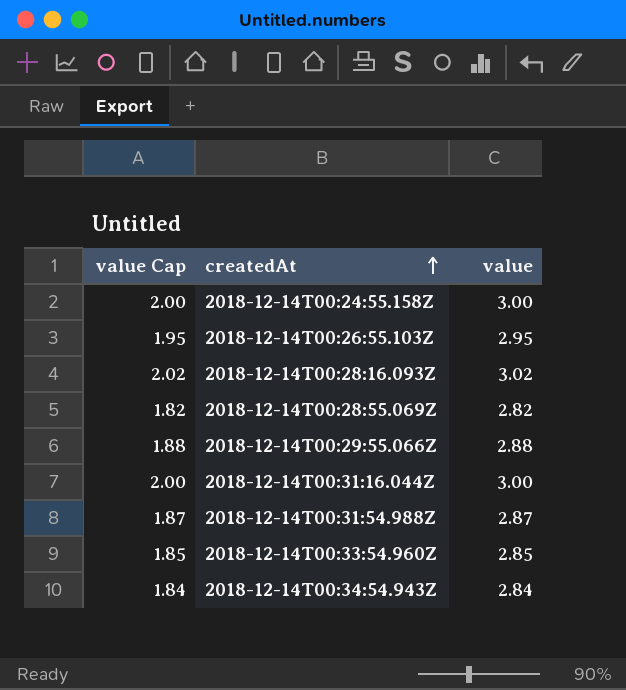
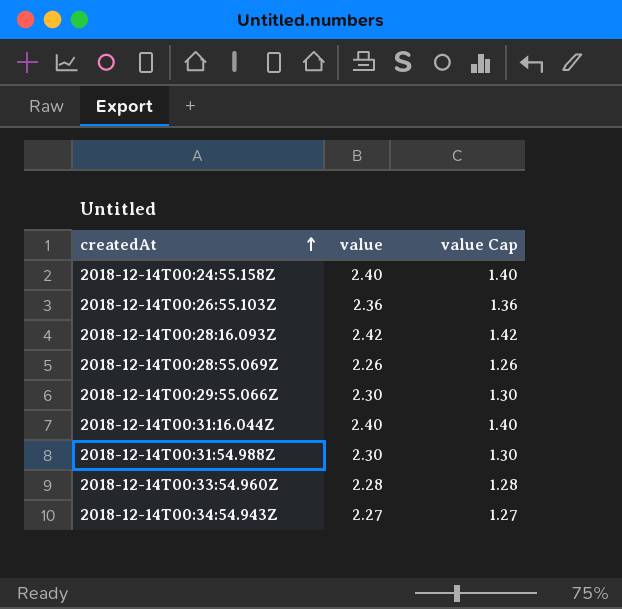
column value Cap | position: 1 -> 3
2018-12-14T00:24:55.158Z | value: 3.00 -> 2.40
2018-12-14T00:24:55.158Z | value Cap: 2.00 -> 1.40
2018-12-14T00:26:55.103Z | value: 2.95 -> 2.36
2018-12-14T00:26:55.103Z | value Cap: 1.95 -> 1.36
2018-12-14T00:28:16.093Z | value: 3.02 -> 2.42
2018-12-14T00:28:16.093Z | value Cap: 2.02 -> 1.42
2018-12-14T00:28:55.069Z | value: 2.82 -> 2.26
2018-12-14T00:28:55.069Z | value Cap: 1.82 -> 1.26
2018-12-14T00:29:55.066Z | value: 2.88 -> 2.30
2018-12-14T00:29:55.066Z | value Cap: 1.88 -> 1.30
2018-12-14T00:31:16.044Z | value: 3.00 -> 2.40
2018-12-14T00:31:16.044Z | value Cap: 2.00 -> 1.40
2018-12-14T00:31:54.988Z | value: 2.87 -> 2.30
2018-12-14T00:31:54.988Z | value Cap: 1.87 -> 1.30
2018-12-14T00:33:54.960Z | value: 2.85 -> 2.28
2018-12-14T00:33:54.960Z | value Cap: 1.85 -> 1.28
2018-12-14T00:34:54.943Z | value: 2.84 -> 2.27
2018-12-14T00:34:54.943Z | value Cap: 1.84 -> 1.27

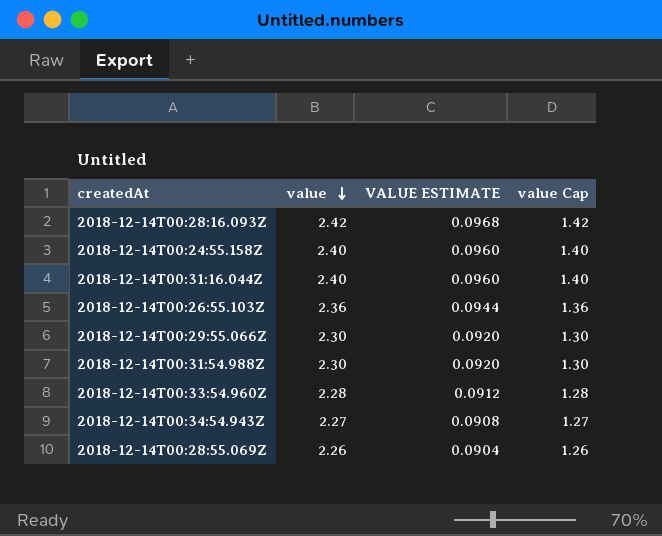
row order: createdAt ascending -> value descending
column VALUE ESTIMATE | formula: none -> [value] * 0.04

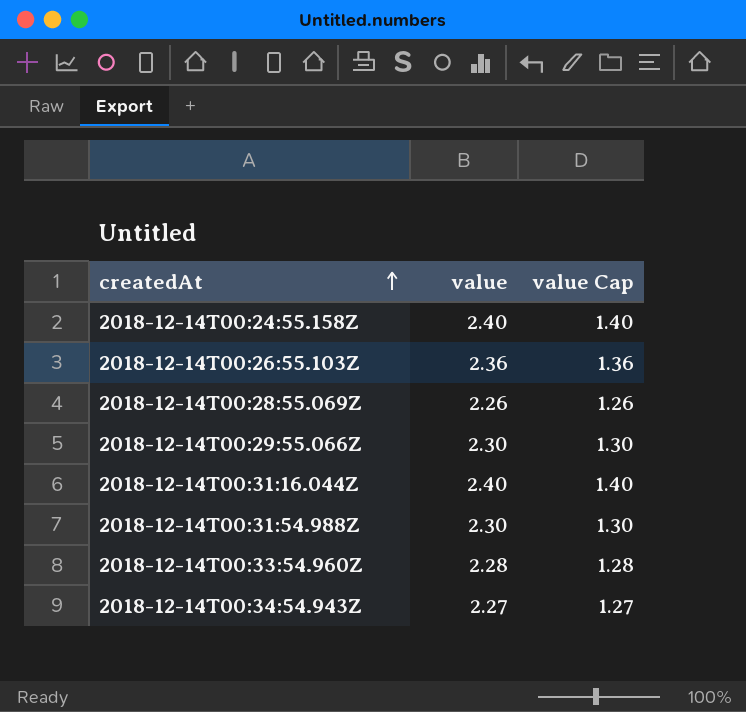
row order: value descending -> createdAt ascending
column VALUE ESTIMATE | formula: [value] * 0.04 -> none
row 2018-12-14T00:28:16.093Z: 2.42 | 0.0968 | 1.42 -> none

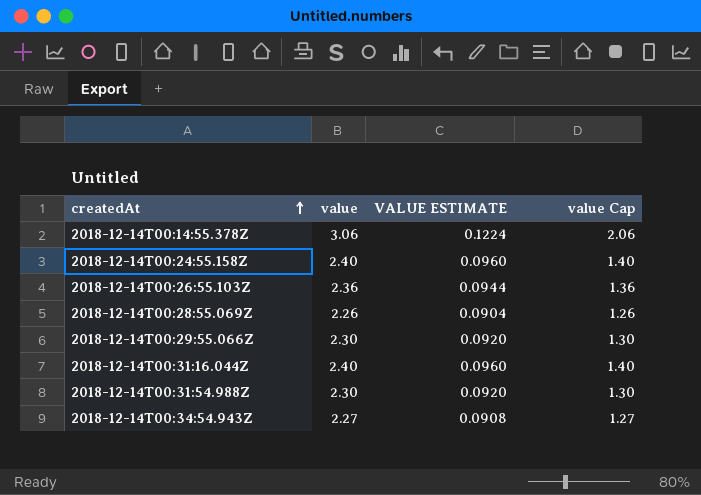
column VALUE ESTIMATE | formula: none -> [value] * 0.04
row 2018-12-14T00:33:54.960Z: 2.28 | 1.28 -> none
row 2018-12-14T00:14:55.378Z: none -> 3.06 | 0.1224 | 2.06

